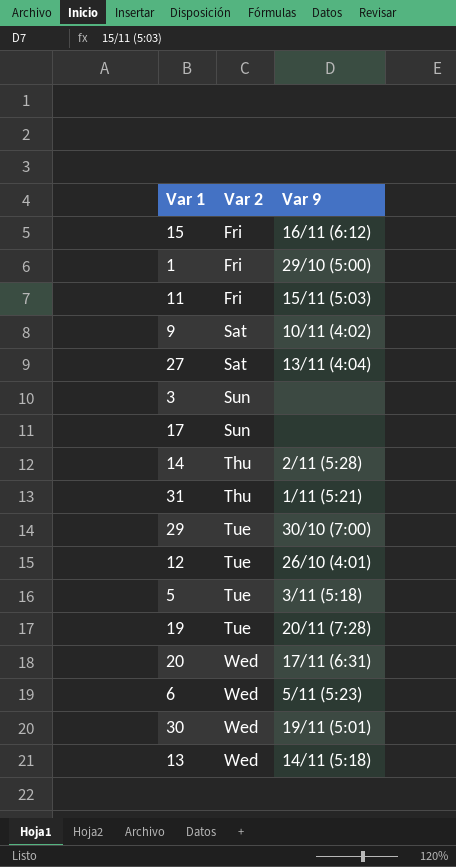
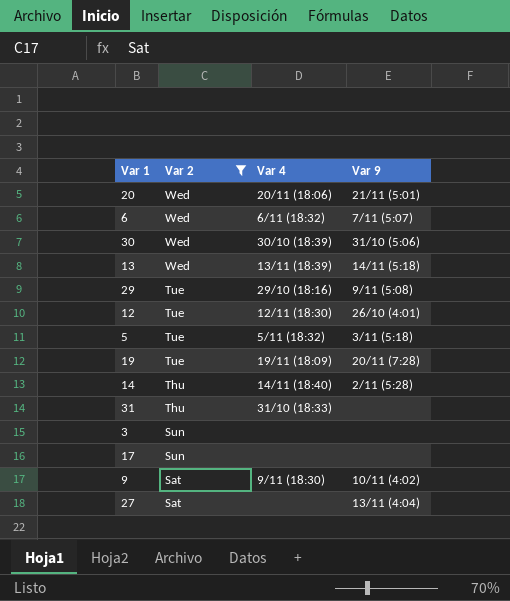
filter: none -> Var 2 != Fri
row order: Var 2 ascending -> Var 2 descending
column Var 4 | position: none -> 3
20 | Var 9: 17/11 (6:31) -> 21/11 (5:01)
6 | Var 9: 5/11 (5:23) -> 7/11 (5:07)
30 | Var 9: 19/11 (5:01) -> 31/10 (5:06)
29 | Var 9: 30/10 (7:00) -> 9/11 (5:08)
31 | Var 9: 1/11 (5:21) -> none

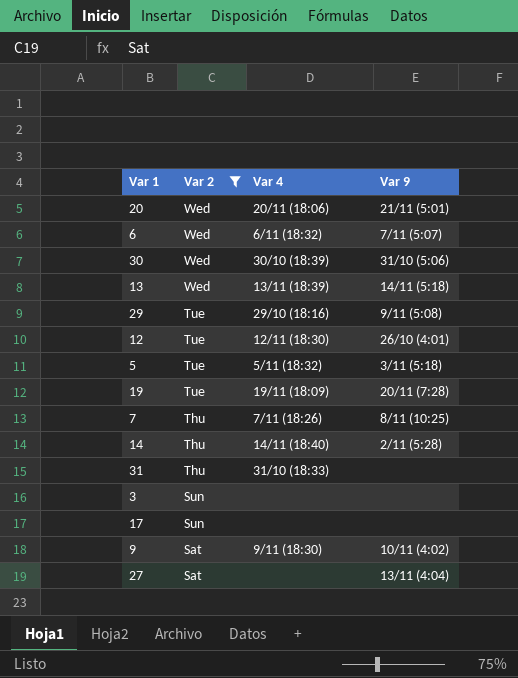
row 7: none -> Thu | 7/11 (18:26) | 8/11 (10:25)

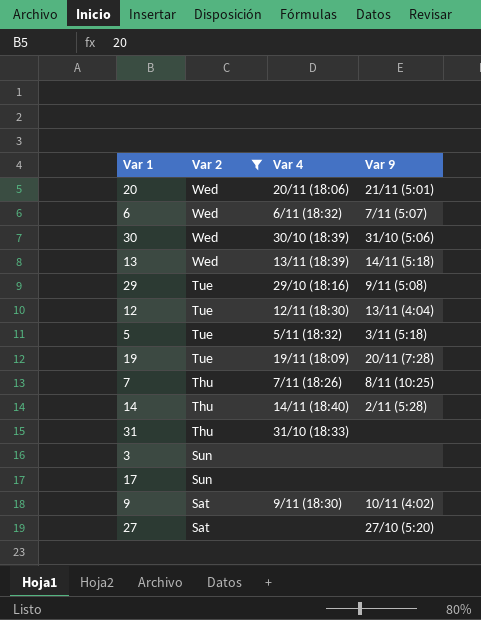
12 | Var 9: 26/10 (4:01) -> 13/11 (4:04)
27 | Var 9: 13/11 (4:04) -> 27/10 (5:20)

